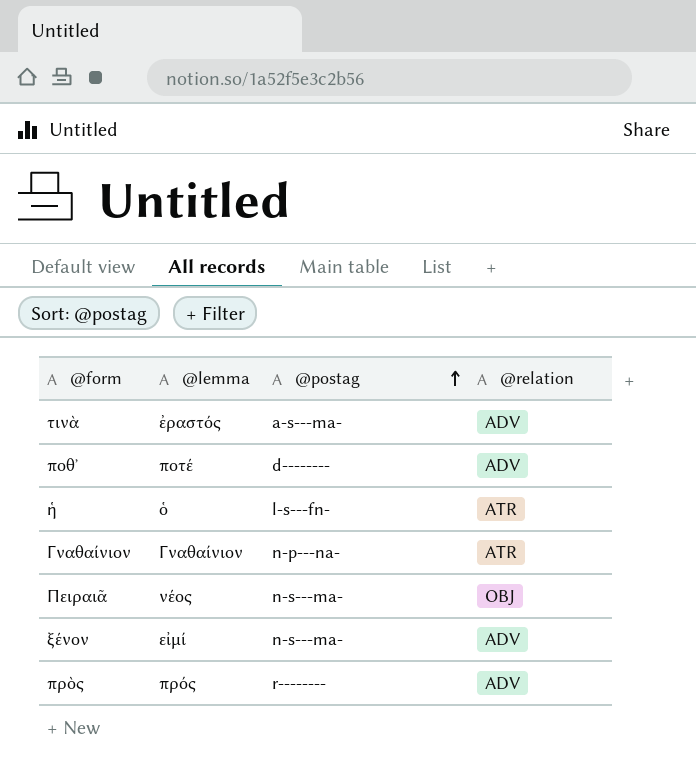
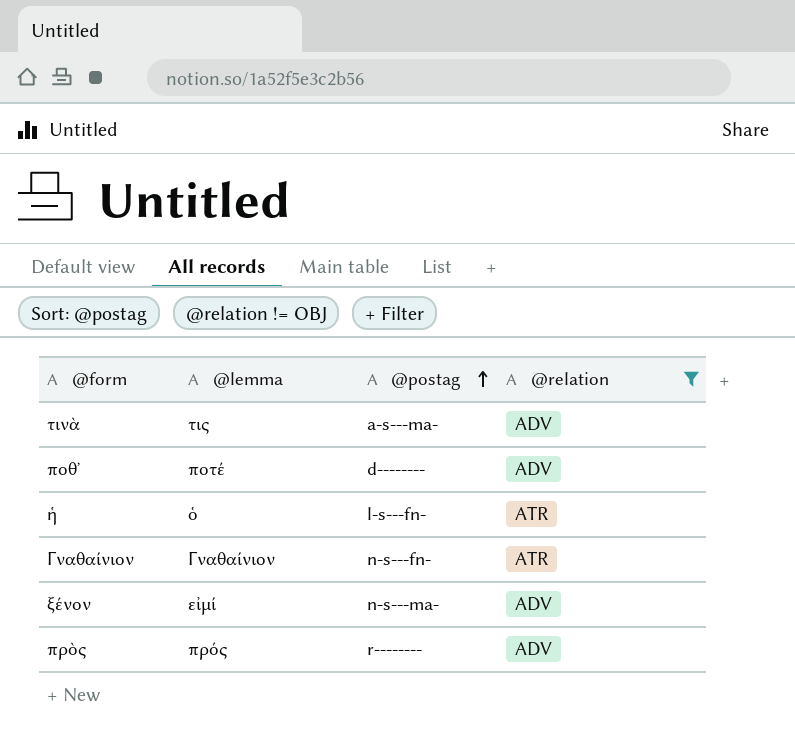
filter: none -> @relation != OBJ
τινὰ | @lemma: ἐραστός -> τις
Γναθαίνιον | @postag: n-p---na- -> n-s---fn-

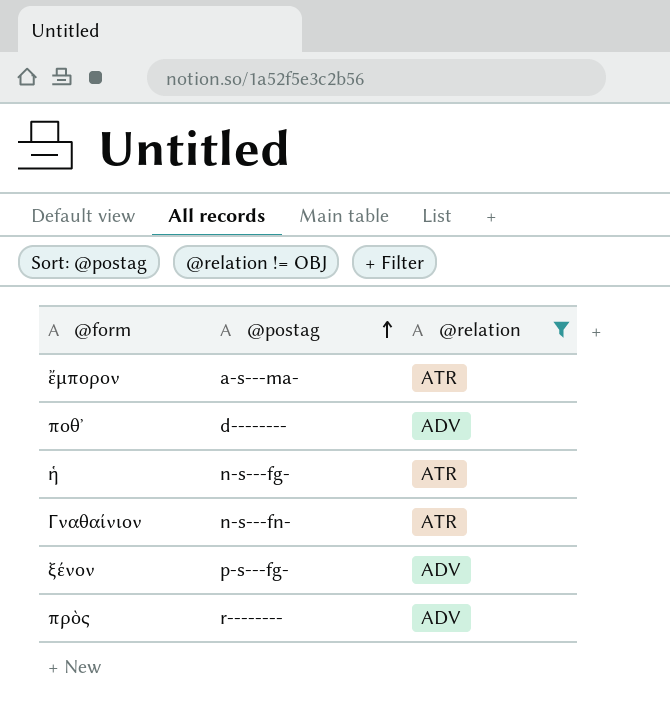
column @lemma | position: 2 -> none
row τινὰ: τις | a-s---ma- | ADV -> none
row ἔμπορον: none -> a-s---ma- | ATR
ἡ | @postag: l-s---fn- -> n-s---fg-
ξένον | @postag: n-s---ma- -> p-s---fg-

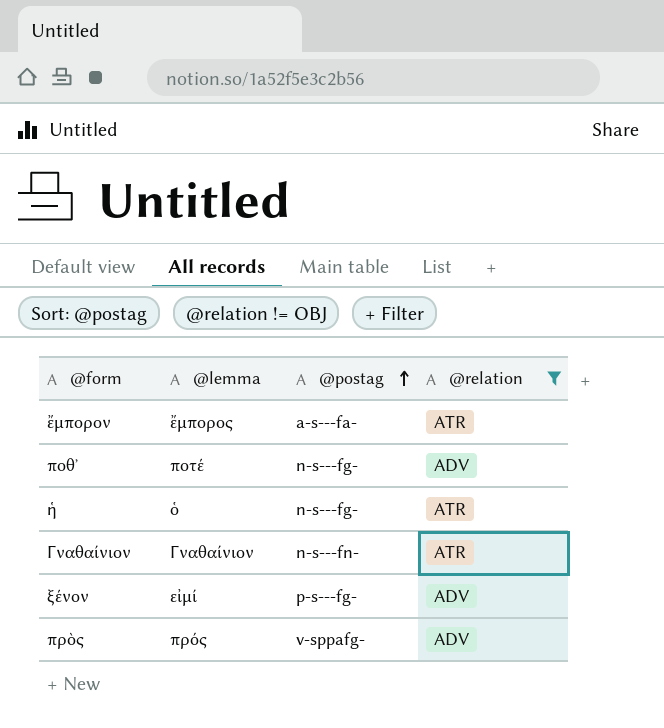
column @lemma | position: none -> 2
ἔμπορον | @postag: a-s---ma- -> a-s---fa-
ποθ᾽ | @postag: d-------- -> n-s---fg-
πρὸς | @postag: r-------- -> v-sppafg-

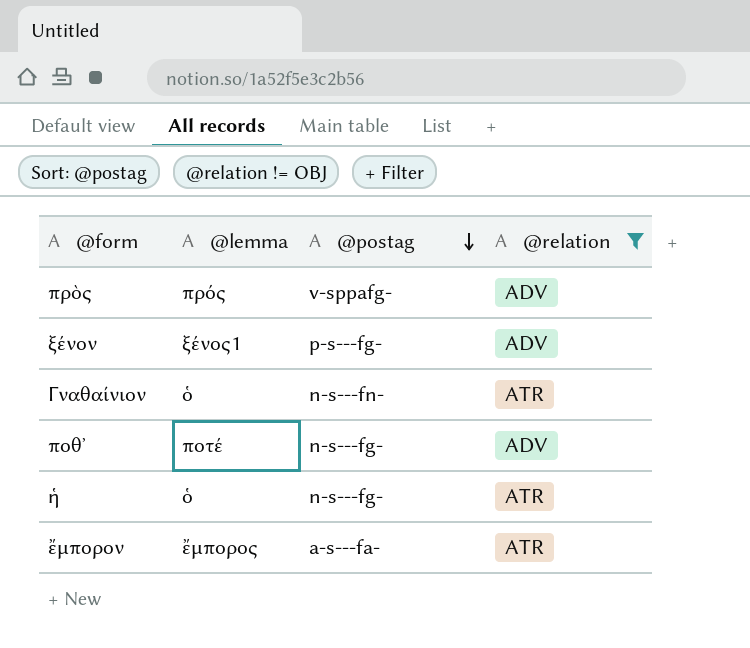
row order: @postag ascending -> @postag descending
ξένον | @lemma: εἰμί -> ξένος1
Γναθαίνιον | @lemma: Γναθαίνιον -> ὁ

